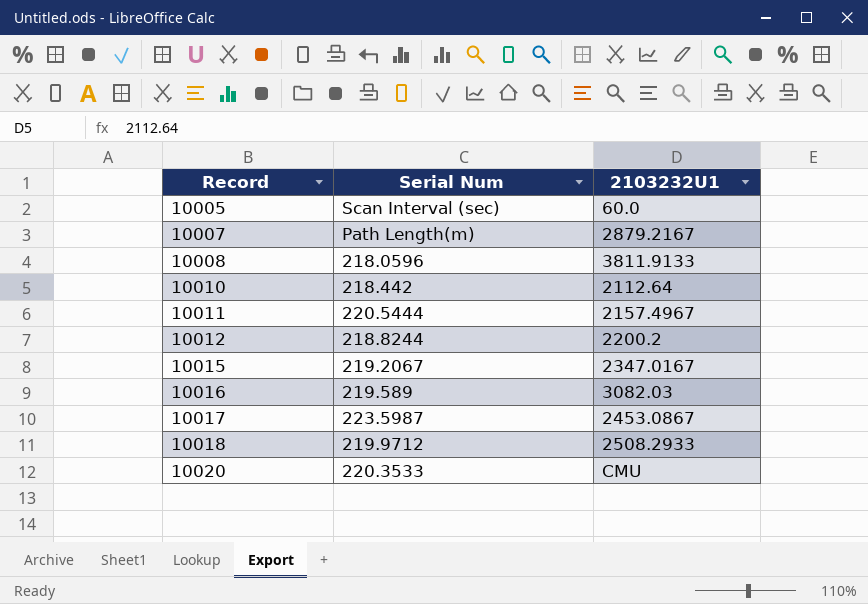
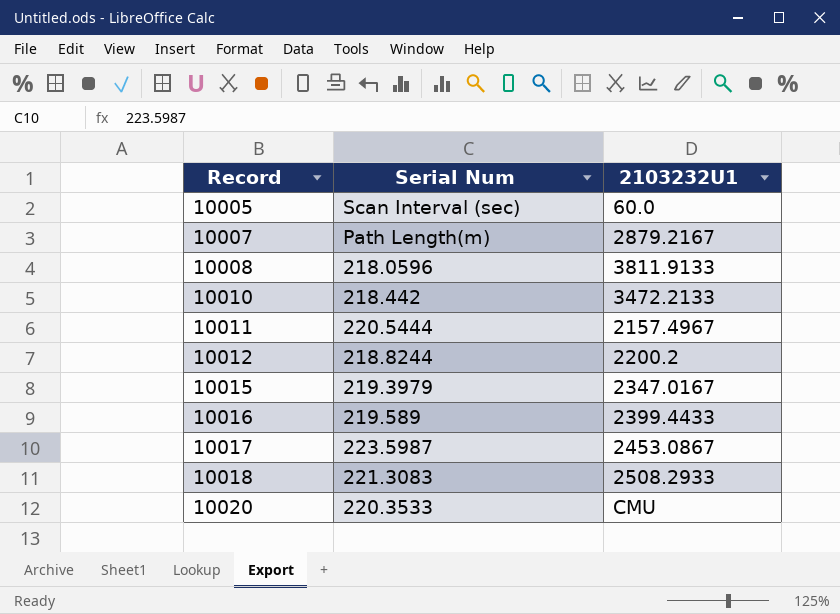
10010 | 2103232U1: 2112.64 -> 3472.2133
10015 | Serial Num: 219.2067 -> 219.3979
10016 | 2103232U1: 3082.03 -> 2399.4433
10018 | Serial Num: 219.9712 -> 221.3083

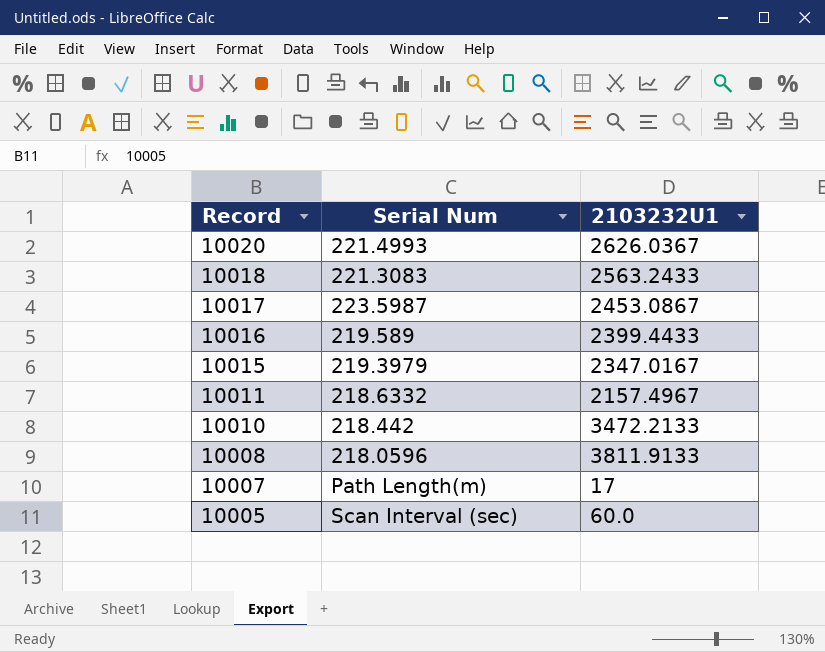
row order: Record ascending -> Record descending
row 10012: 218.8244 | 2200.2 -> none
10020 | Serial Num: 220.3533 -> 221.4993
10020 | 2103232U1: CMU -> 2626.0367
10018 | 2103232U1: 2508.2933 -> 2563.2433
10011 | Serial Num: 220.5444 -> 218.6332
10007 | 2103232U1: 2879.2167 -> 17

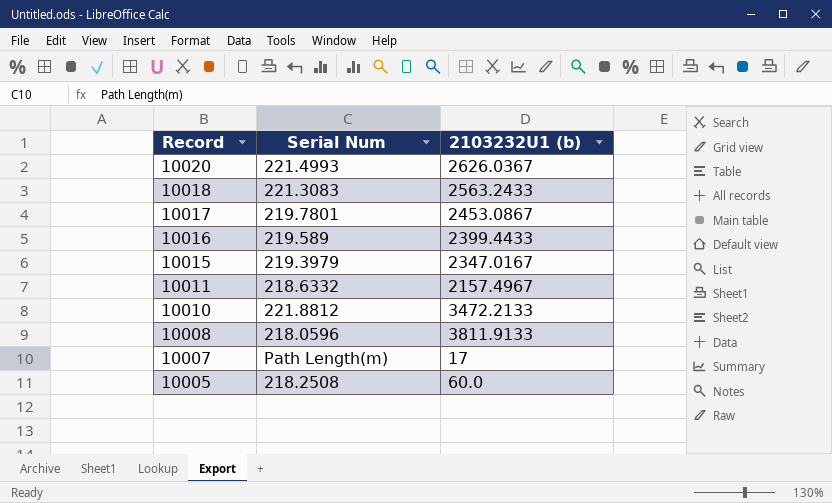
column name: 2103232U1 -> 2103232U1 (b)
10017 | Serial Num: 223.5987 -> 219.7801
10010 | Serial Num: 218.442 -> 221.8812
10005 | Serial Num: Scan Interval (sec) -> 218.2508

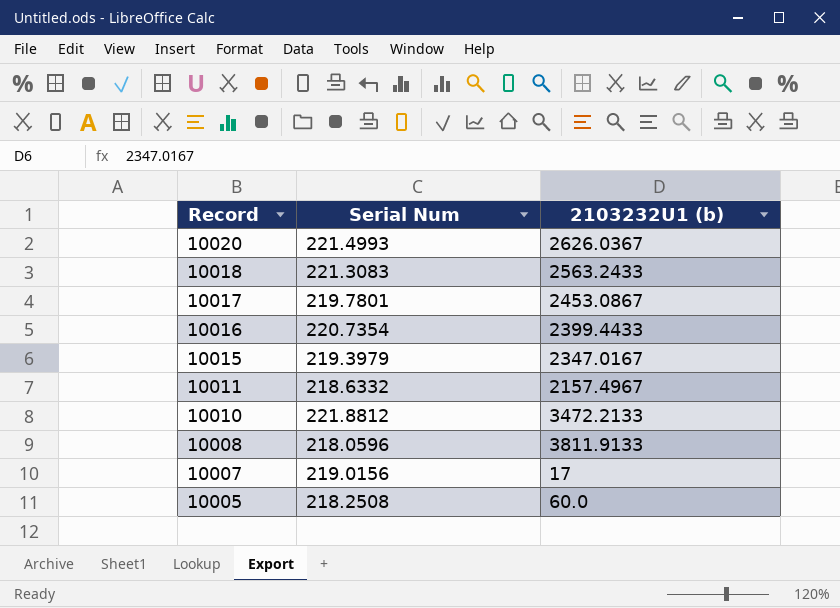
10016 | Serial Num: 219.589 -> 220.7354
10007 | Serial Num: Path Length(m) -> 219.0156

